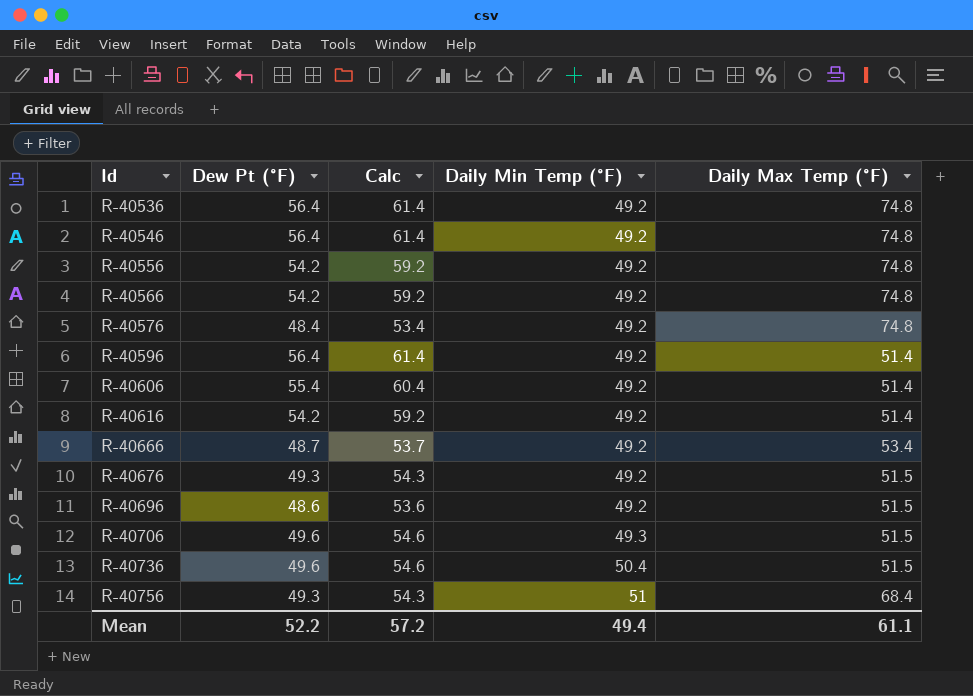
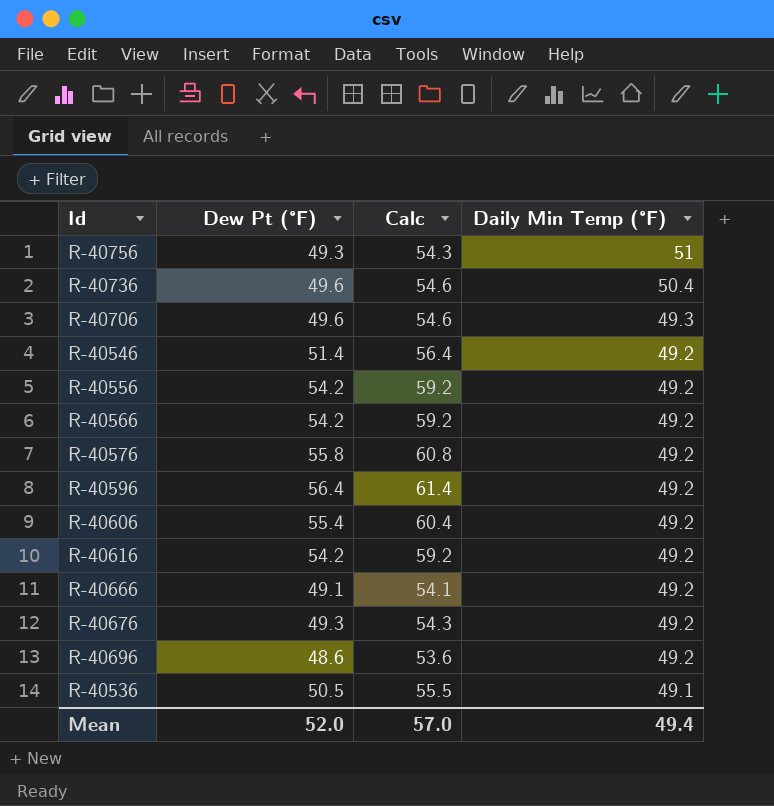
row order: Id ascending -> Daily Min Temp (°F) descending
column Daily Max Temp (°F) | position: 5 -> none
R-40546 | Dew Pt (°F): 56.4 -> 51.4
R-40546 | Calc: 61.4 -> 56.4
R-40576 | Dew Pt (°F): 48.4 -> 55.8
R-40576 | Calc: 53.4 -> 60.8
R-40666 | Dew Pt (°F): 48.7 -> 49.1
R-40666 | Calc: 53.7 -> 54.1
R-40536 | Dew Pt (°F): 56.4 -> 50.5
R-40536 | Calc: 61.4 -> 55.5
R-40536 | Daily Min Temp (°F): 49.2 -> 49.1
Mean | Dew Pt (°F): 52.2 -> 52.0
Mean | Calc: 57.2 -> 57.0

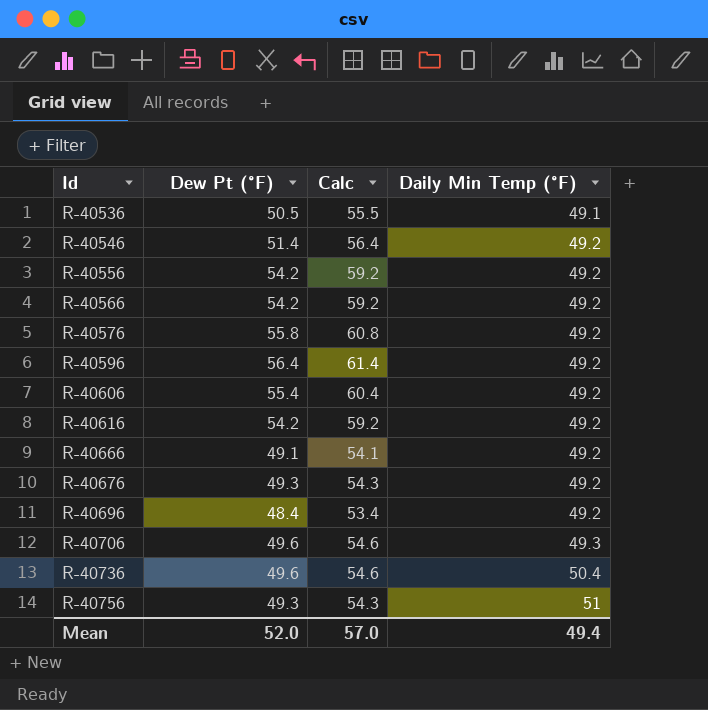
row order: Daily Min Temp (°F) descending -> Id ascending
R-40696 | Dew Pt (°F): 48.6 -> 48.4
R-40696 | Calc: 53.6 -> 53.4

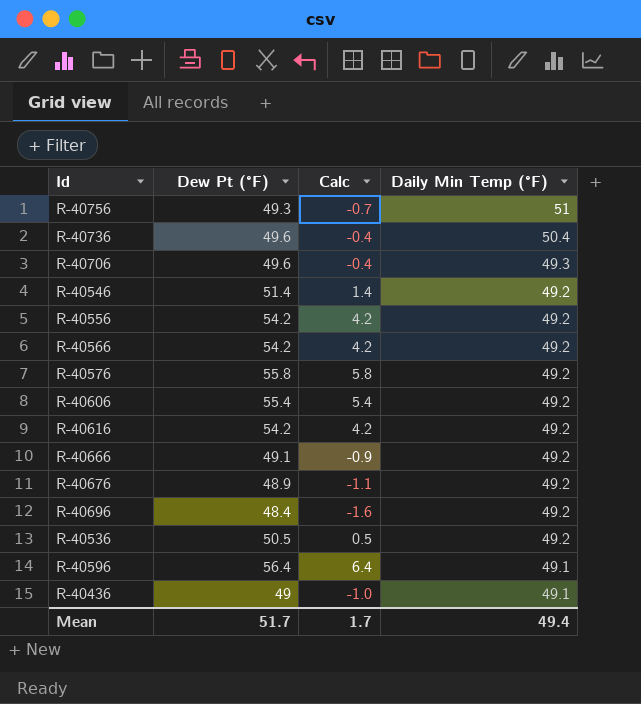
row order: Id ascending -> Daily Min Temp (°F) descending
column Calc | formula: [Dew Pt (°F)] + 5 -> [Dew Pt (°F)] - 50
R-40676 | Dew Pt (°F): 49.3 -> 48.9
R-40536 | Daily Min Temp (°F): 49.1 -> 49.2
R-40596 | Daily Min Temp (°F): 49.2 -> 49.1
row R-40436: none -> 49 | -1.0 | 49.1
Mean | Dew Pt (°F): 52.0 -> 51.7
Mean | Calc: 57.0 -> 1.7

